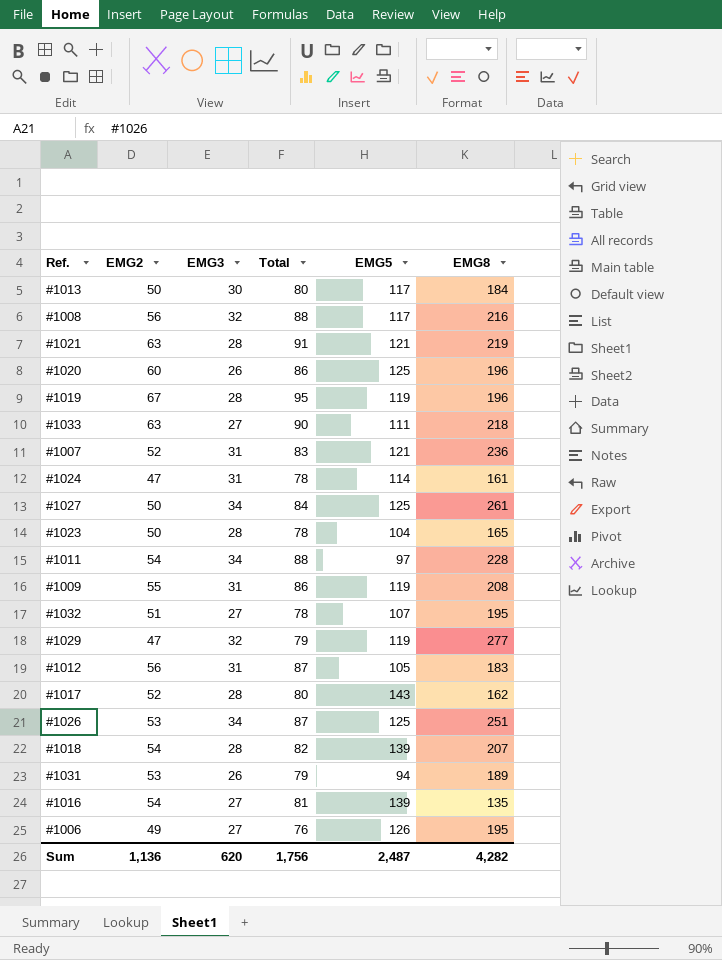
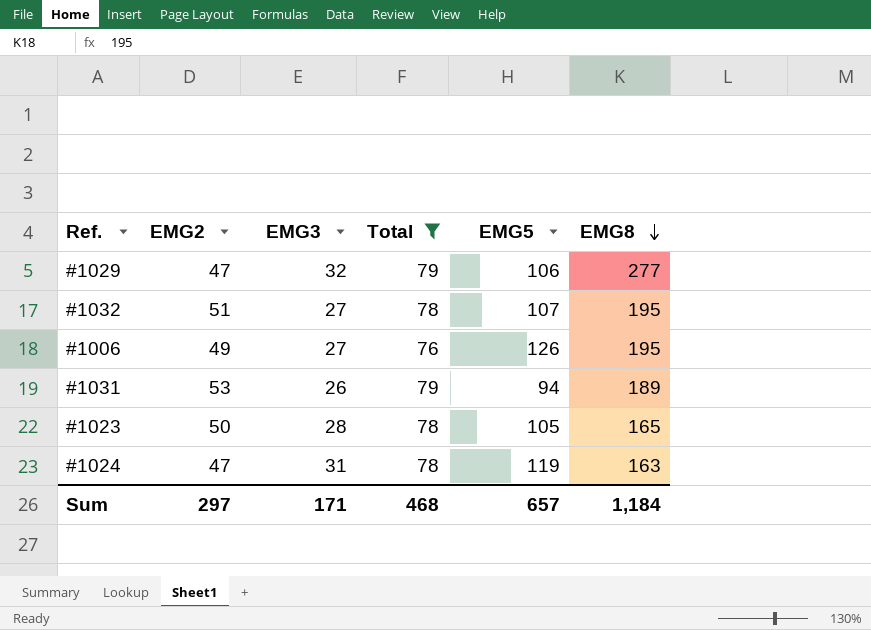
filter: none -> Total <= 79
row order: none -> EMG8 descending
#1029 | EMG5: 119 -> 106
#1023 | EMG5: 104 -> 105
#1024 | EMG5: 114 -> 119
#1024 | EMG8: 161 -> 163
Sum | EMG2: 1,136 -> 297
Sum | EMG3: 620 -> 171
Sum | Total: 1,756 -> 468
Sum | EMG5: 2,487 -> 657
Sum | EMG8: 4,282 -> 1,184

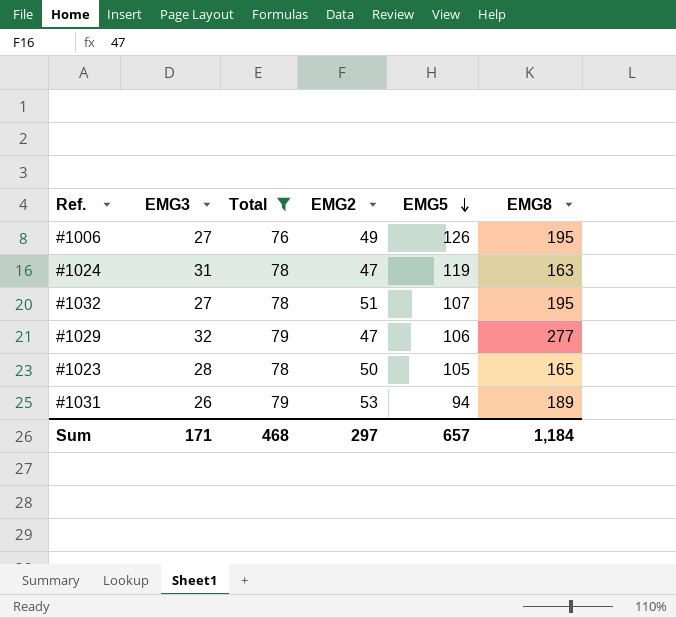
row order: EMG8 descending -> EMG5 descending
column EMG2 | position: 2 -> 4

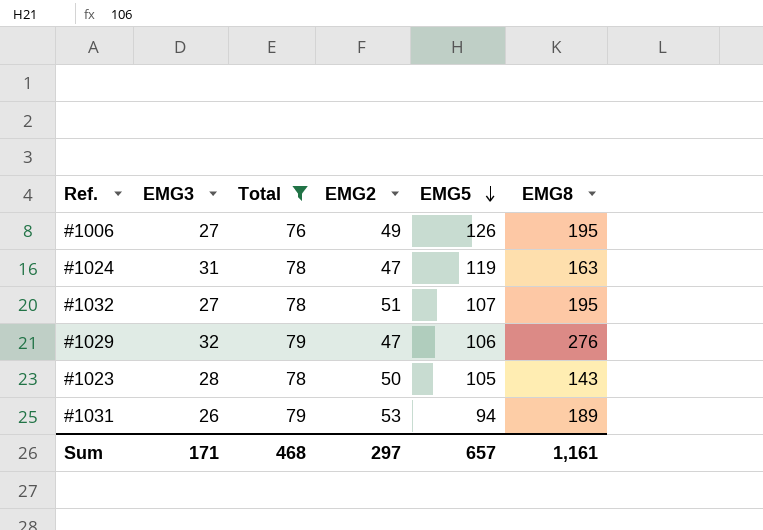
#1029 | EMG8: 277 -> 276
#1023 | EMG8: 165 -> 143
Sum | EMG8: 1,184 -> 1,161

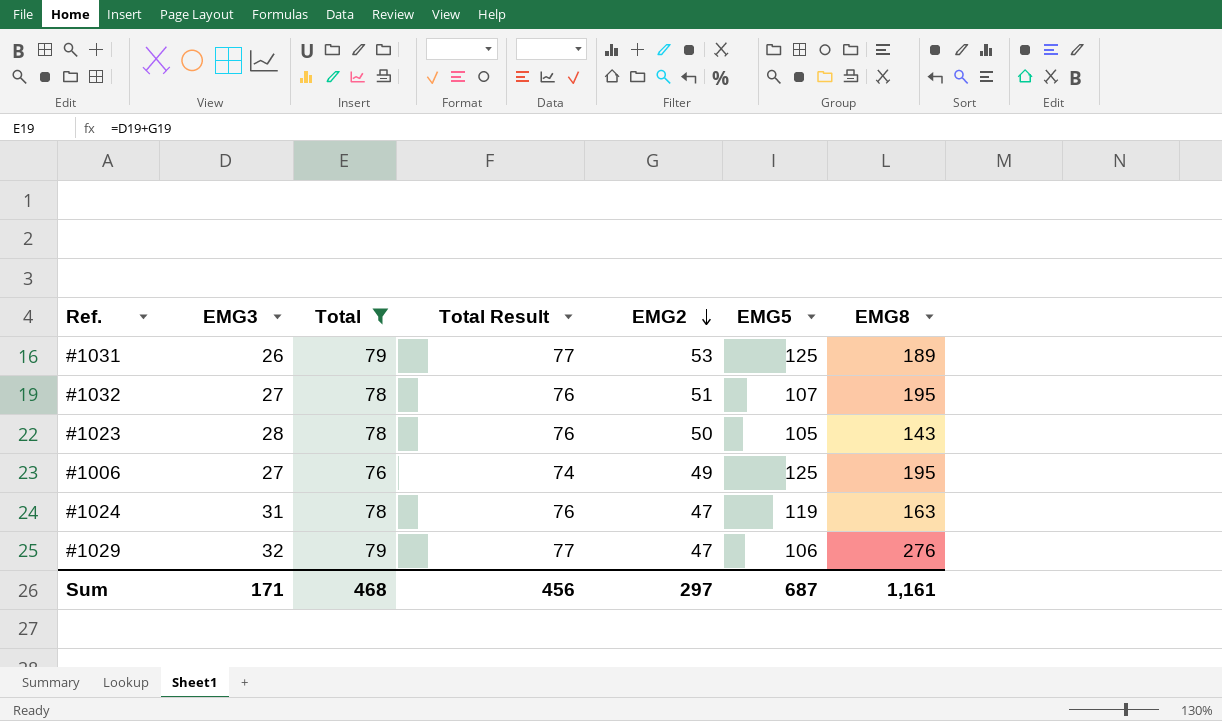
row order: EMG5 descending -> EMG2 descending
column Total Result | formula: none -> [Total] - 2
#1031 | EMG5: 94 -> 125
#1006 | EMG5: 126 -> 125
Sum | EMG5: 657 -> 687

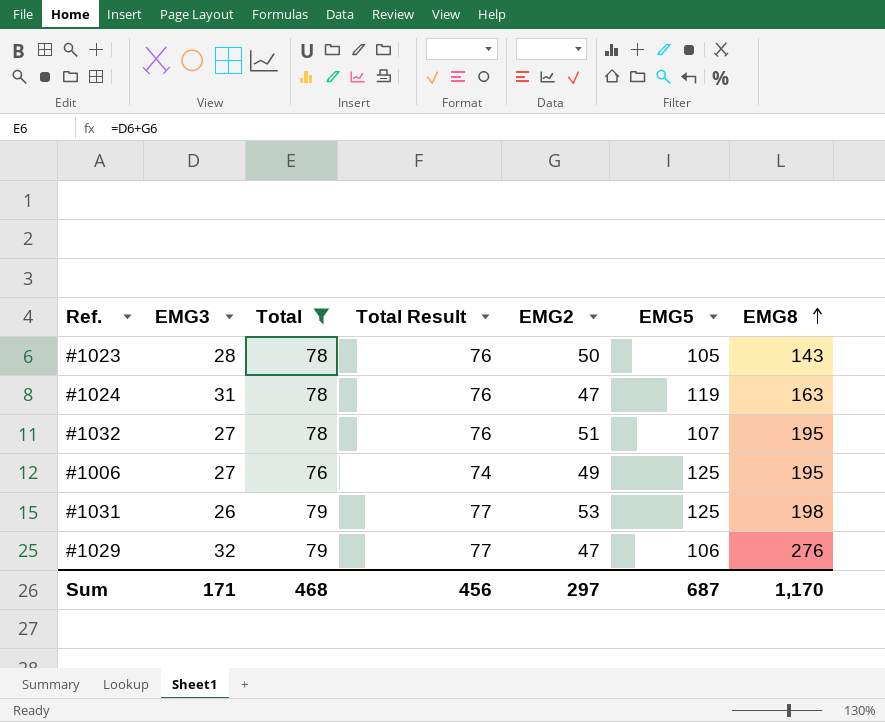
row order: EMG2 descending -> EMG8 ascending
#1031 | EMG8: 189 -> 198
Sum | EMG8: 1,161 -> 1,170

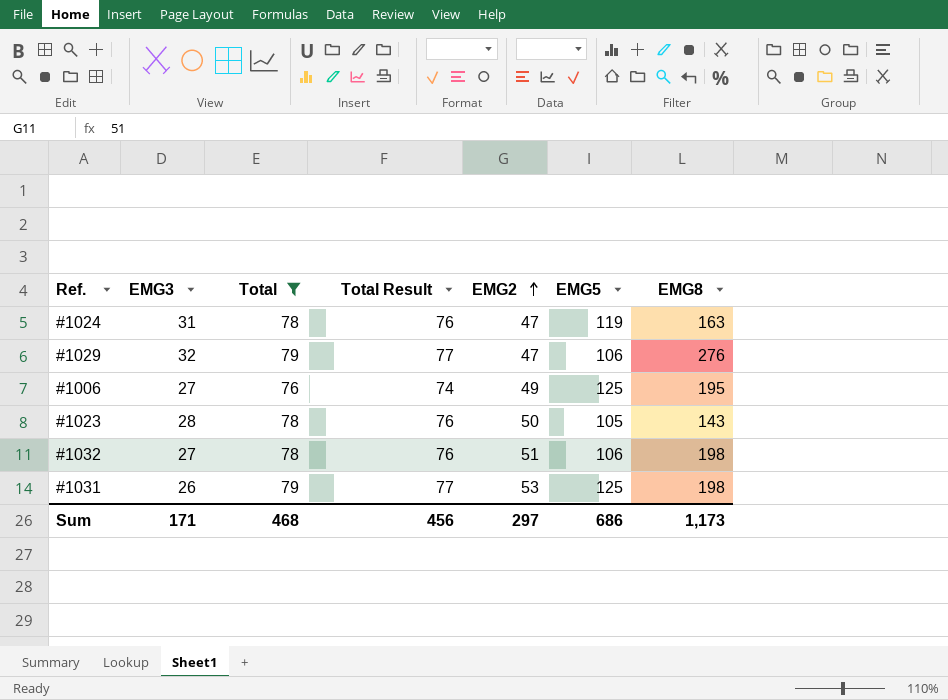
row order: EMG8 ascending -> EMG2 ascending
#1032 | EMG5: 107 -> 106
#1032 | EMG8: 195 -> 198
Sum | EMG5: 687 -> 686
Sum | EMG8: 1,170 -> 1,173

